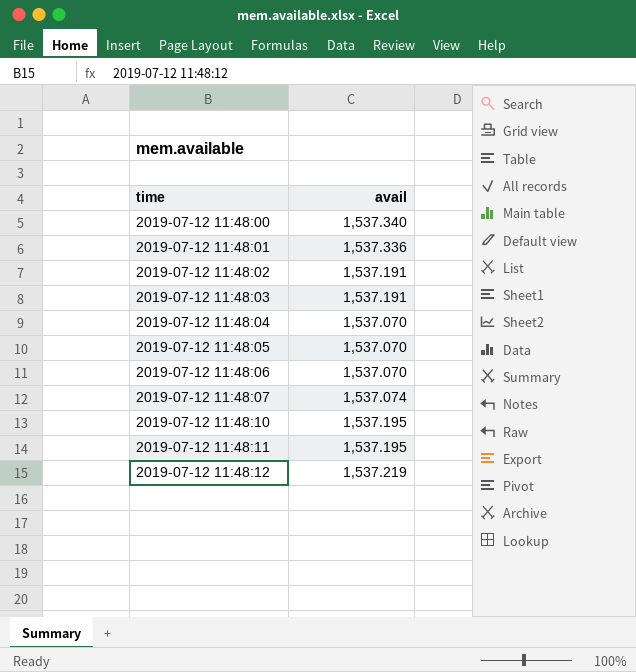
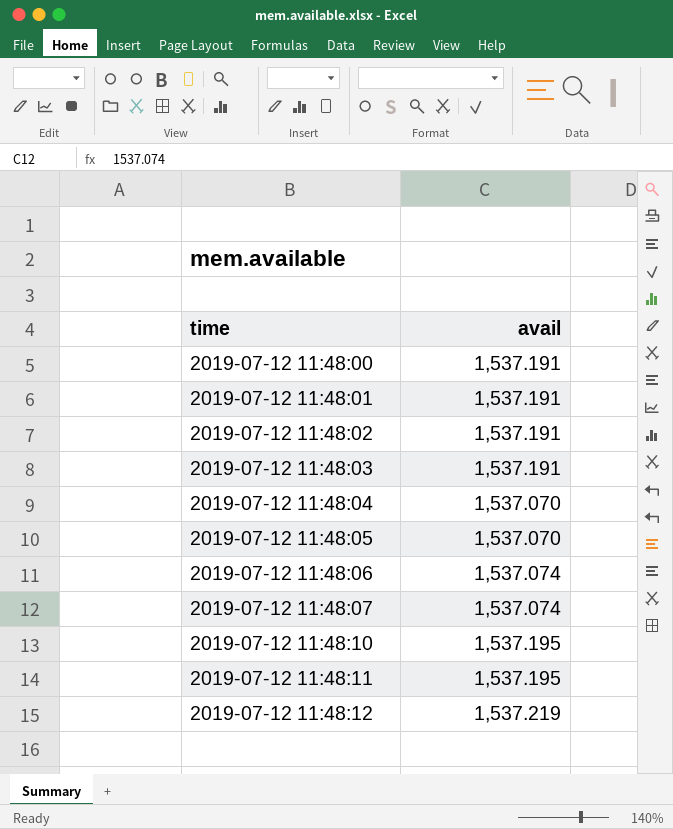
2019-07-12 11:48:00 | avail: 1,537.340 -> 1,537.191
2019-07-12 11:48:01 | avail: 1,537.336 -> 1,537.191
2019-07-12 11:48:06 | avail: 1,537.070 -> 1,537.074

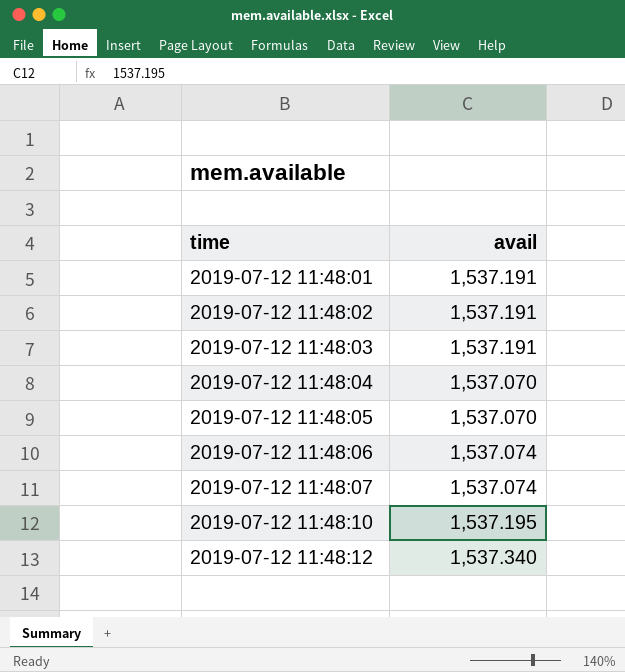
row 2019-07-12 11:48:00: 1,537.191 -> none
row 2019-07-12 11:48:11: 1,537.195 -> none
2019-07-12 11:48:12 | avail: 1,537.219 -> 1,537.340

